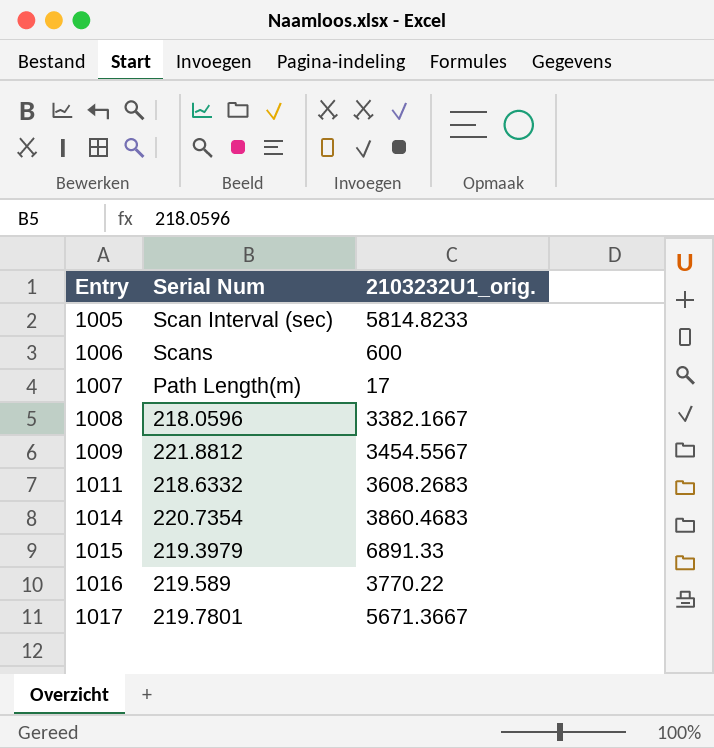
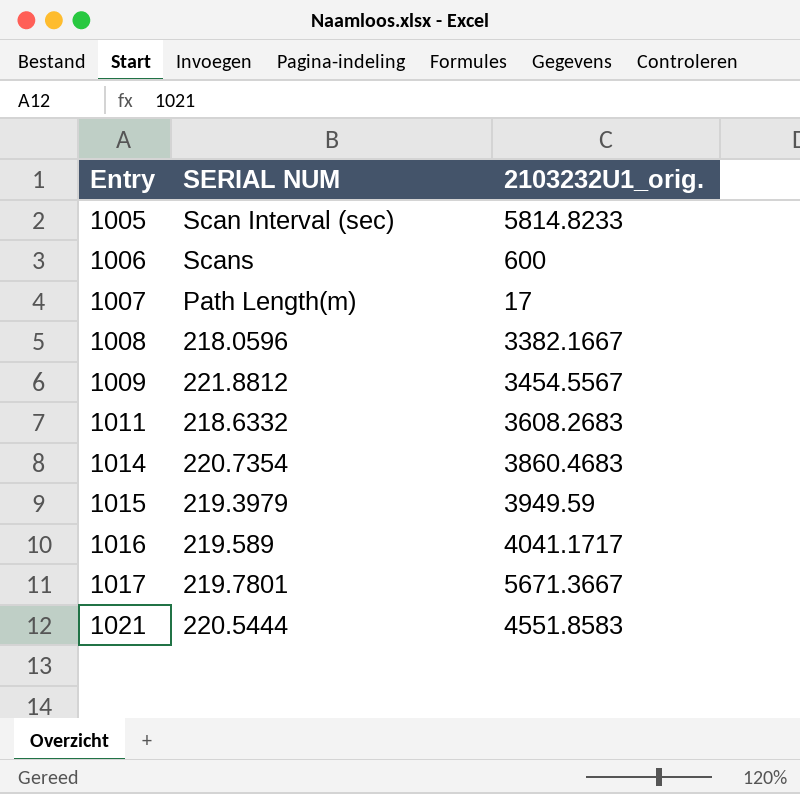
column name: Serial Num -> SERIAL NUM
1015 | 2103232U1_orig.: 6891.33 -> 3949.59
1016 | 2103232U1_orig.: 3770.22 -> 4041.1717
row 1021: none -> 220.5444 | 4551.8583

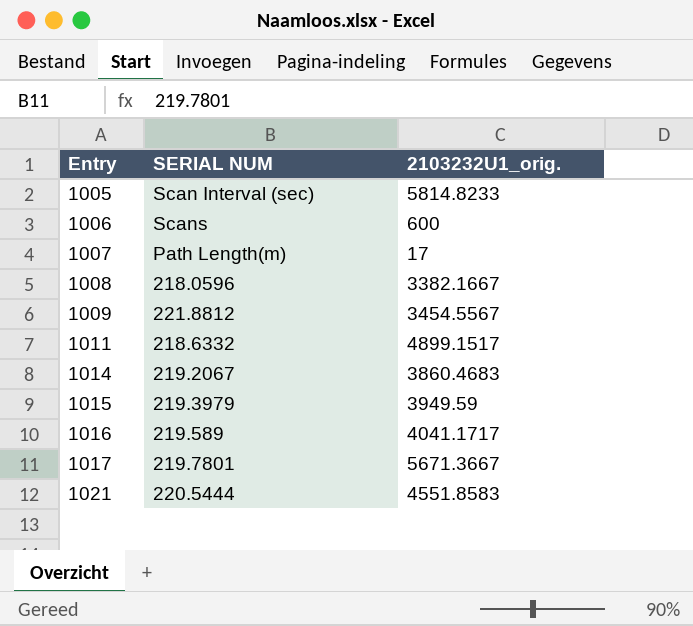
1011 | 2103232U1_orig.: 3608.2683 -> 4899.1517
1014 | SERIAL NUM: 220.7354 -> 219.2067

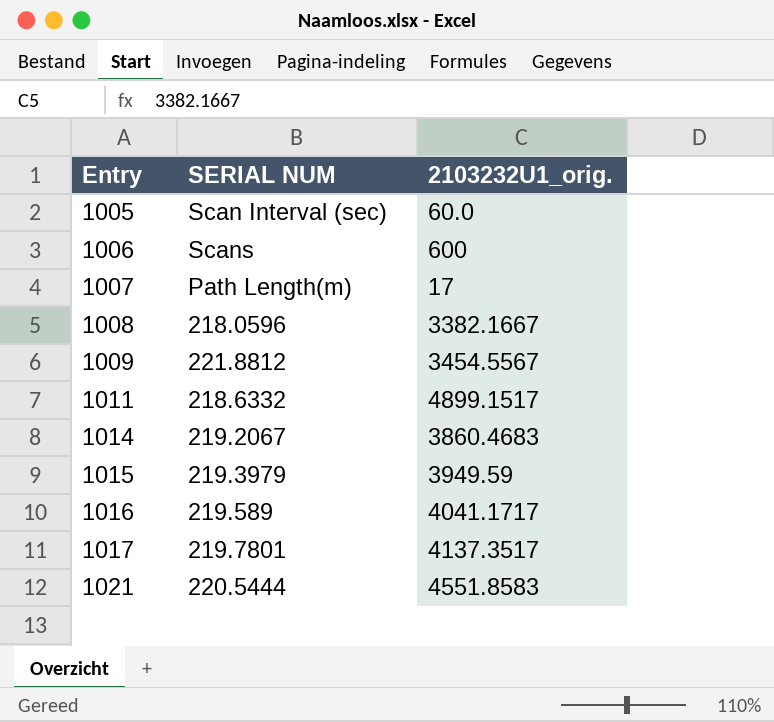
1005 | 2103232U1_orig.: 5814.8233 -> 60.0
1017 | 2103232U1_orig.: 5671.3667 -> 4137.3517

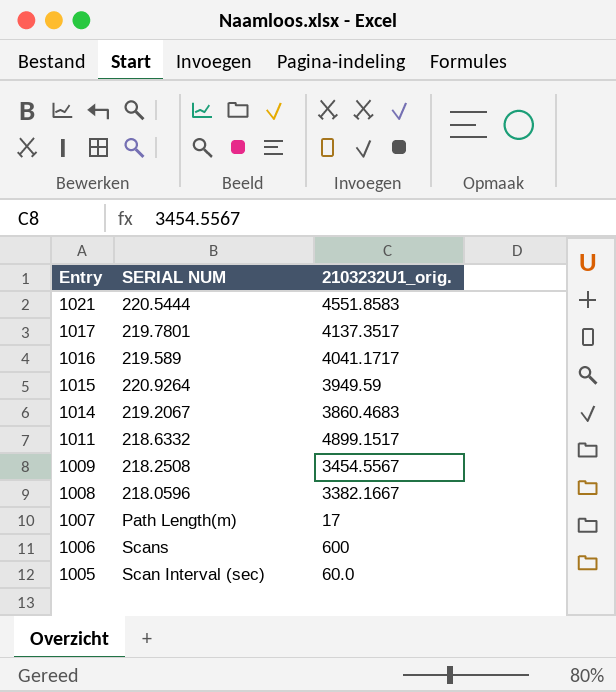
row order: Entry ascending -> Entry descending
1015 | SERIAL NUM: 219.3979 -> 220.9264
1009 | SERIAL NUM: 221.8812 -> 218.2508

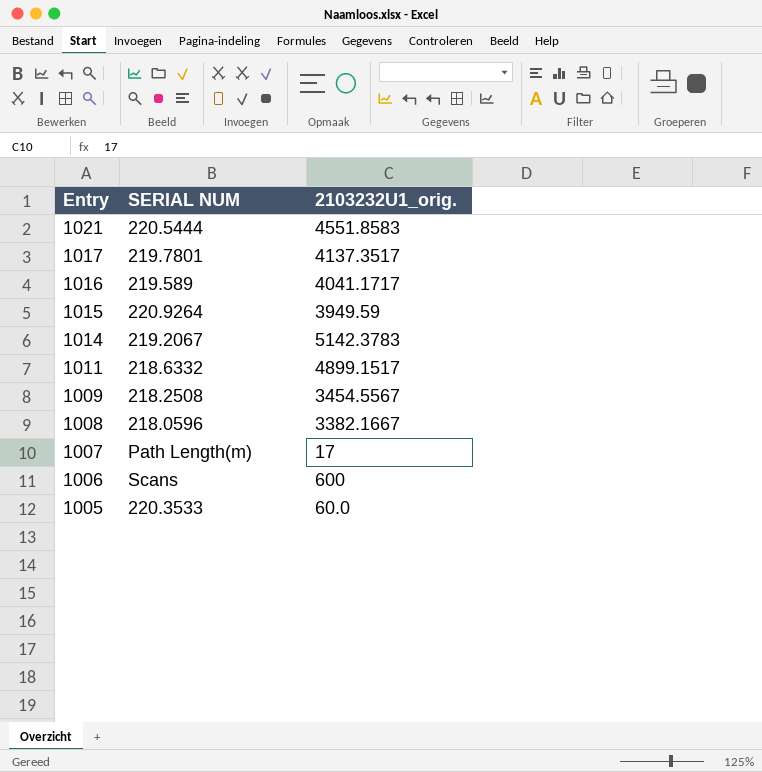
1014 | 2103232U1_orig.: 3860.4683 -> 5142.3783
1005 | SERIAL NUM: Scan Interval (sec) -> 220.3533

